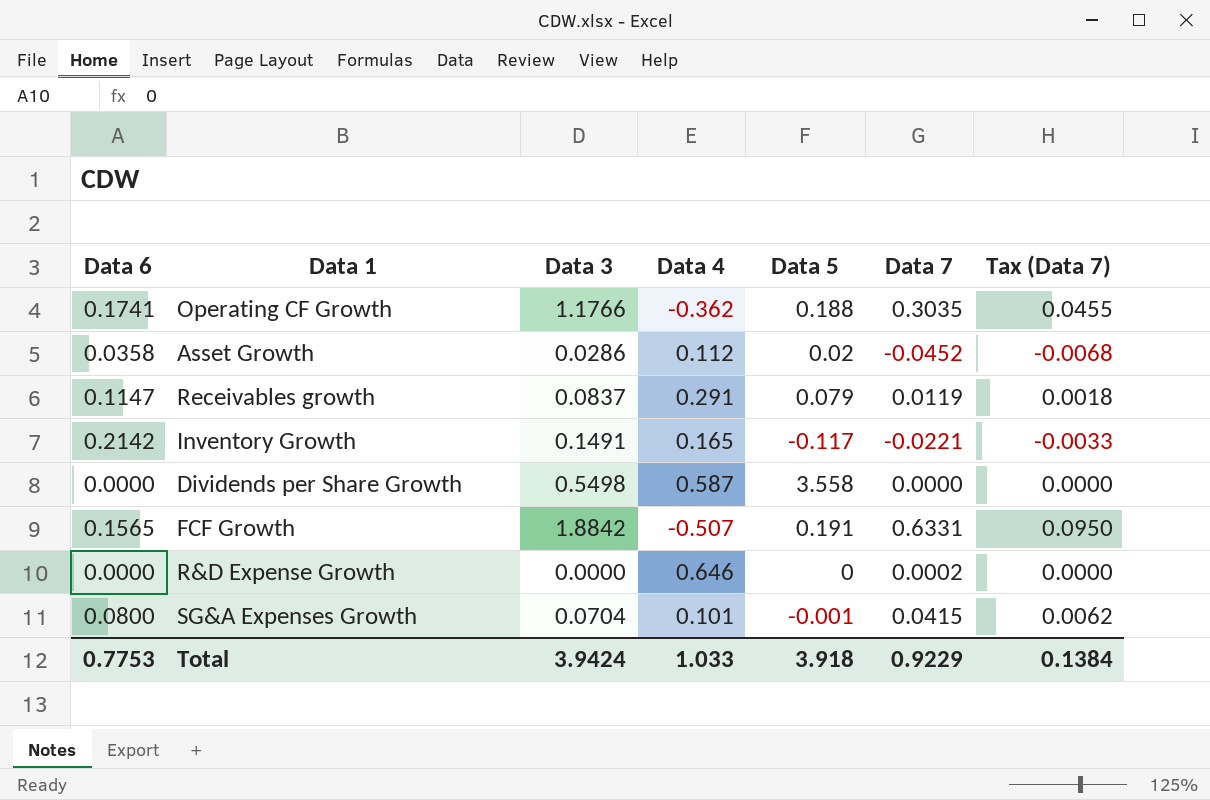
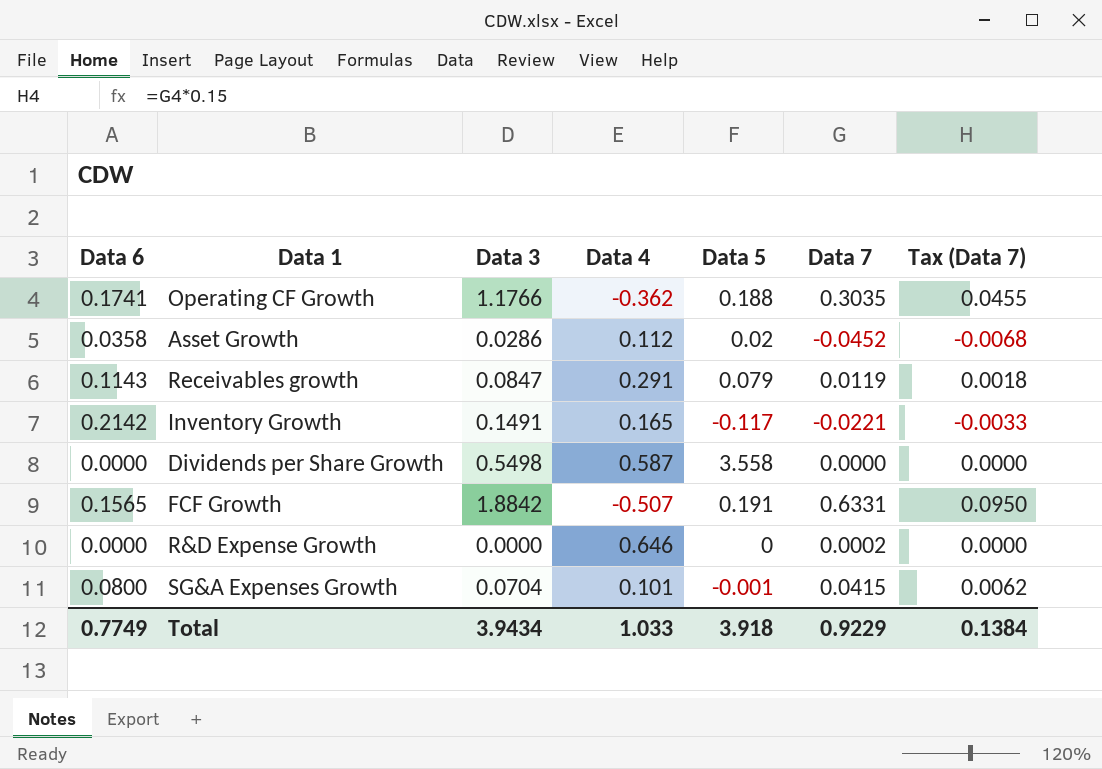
Receivables growth | Data 6: 0.1147 -> 0.1143
Receivables growth | Data 3: 0.0837 -> 0.0847
Total | Data 6: 0.7753 -> 0.7749
Total | Data 3: 3.9424 -> 3.9434

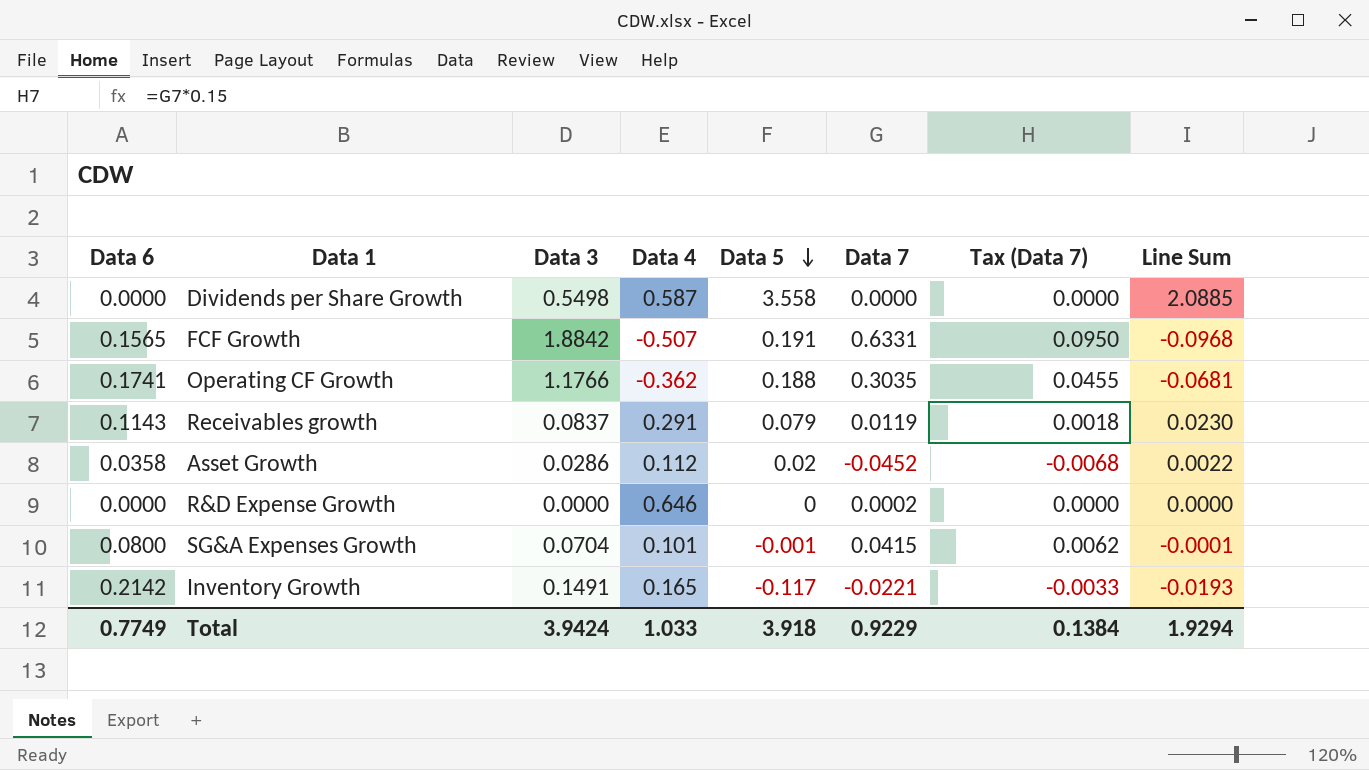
row order: none -> Data 5 descending
column Line Sum | formula: none -> [Data 4] * [Data 5]
Receivables growth | Data 3: 0.0847 -> 0.0837
Total | Data 3: 3.9434 -> 3.9424

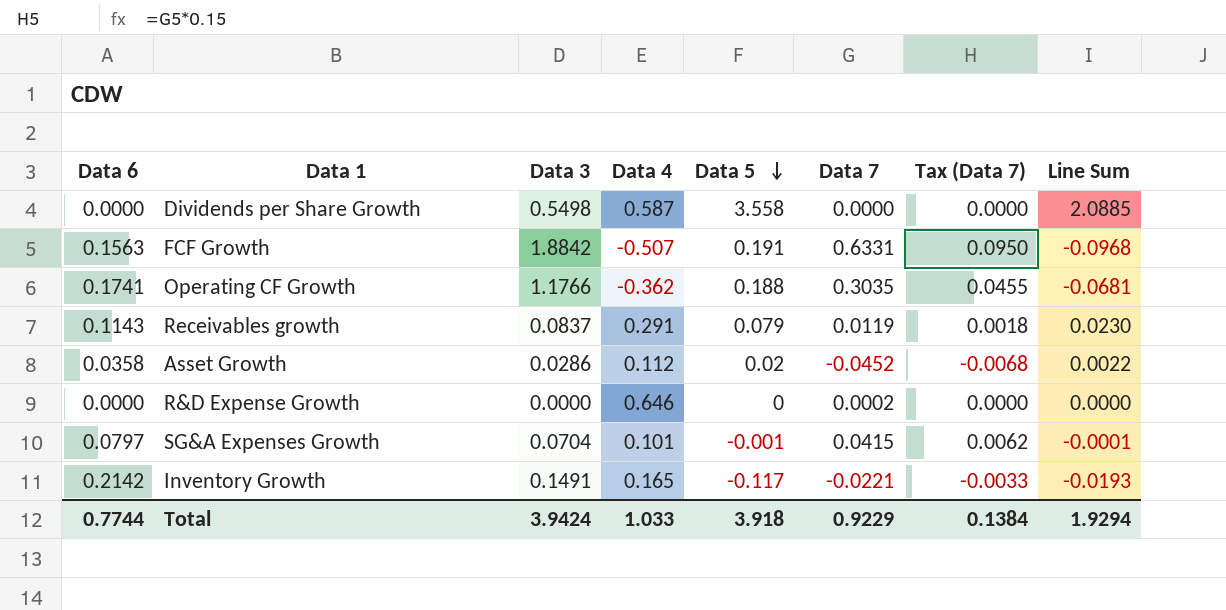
FCF Growth | Data 6: 0.1565 -> 0.1563
SG&A Expenses Growth | Data 6: 0.0800 -> 0.0797
Total | Data 6: 0.7749 -> 0.7744

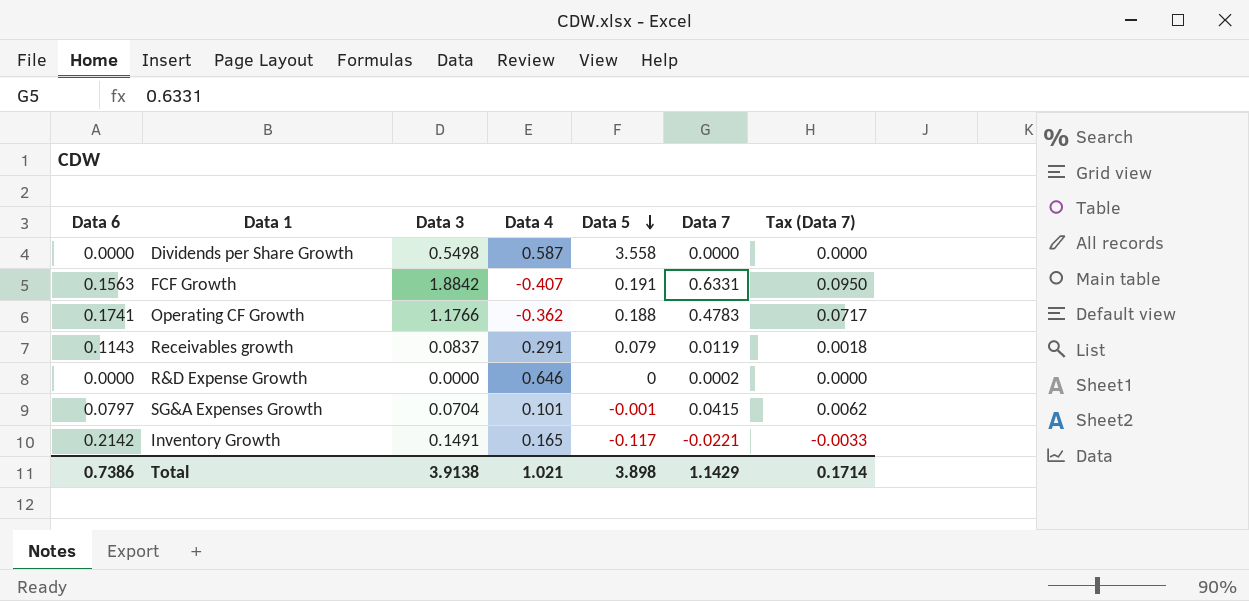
column Line Sum | formula: [Data 4] * [Data 5] -> none
row Asset Growth: 0.0358 | 0.0286 | 0.112 | 0.02 | -0.0452 | -0.0068 | 0.0022 -> none
FCF Growth | Data 4: -0.507 -> -0.407
Operating CF Growth | Data 7: 0.3035 -> 0.4783
Operating CF Growth | Tax (Data 7): 0.0455 -> 0.0717
Total | Data 6: 0.7744 -> 0.7386
Total | Data 3: 3.9424 -> 3.9138
Total | Data 4: 1.033 -> 1.021
Total | Data 5: 3.918 -> 3.898
Total | Data 7: 0.9229 -> 1.1429
Total | Tax (Data 7): 0.1384 -> 0.1714

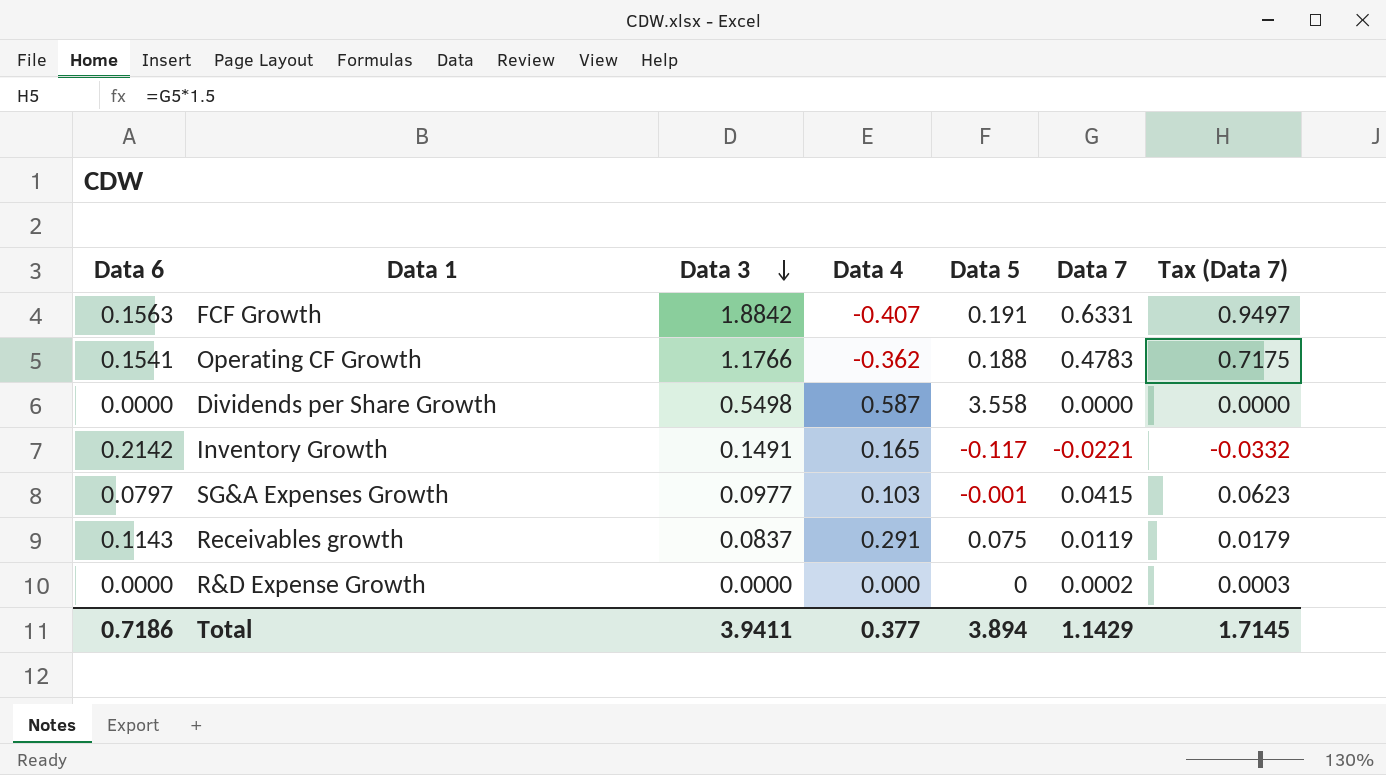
row order: Data 5 descending -> Data 3 descending
column Tax (Data 7) | formula: [Data 7] * 0.15 -> [Data 7] * 1.5
Operating CF Growth | Data 6: 0.1741 -> 0.1541
SG&A Expenses Growth | Data 3: 0.0704 -> 0.0977
SG&A Expenses Growth | Data 4: 0.101 -> 0.103
Receivables growth | Data 5: 0.079 -> 0.075
R&D Expense Growth | Data 4: 0.646 -> 0.000
Total | Data 6: 0.7386 -> 0.7186
Total | Data 3: 3.9138 -> 3.9411
Total | Data 4: 1.021 -> 0.377
Total | Data 5: 3.898 -> 3.894
Total | Tax (Data 7): 0.1714 -> 1.7145

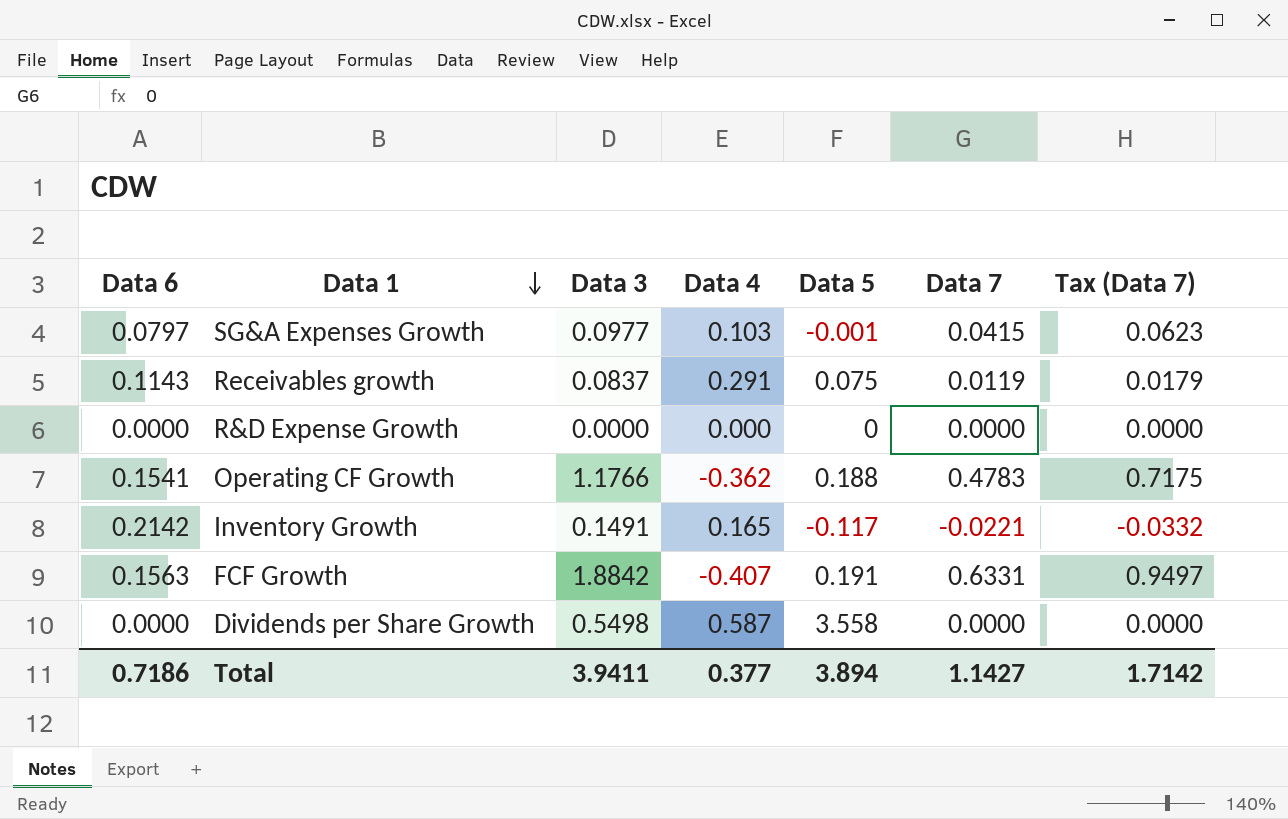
row order: Data 3 descending -> Data 1 descending
R&D Expense Growth | Data 7: 0.0002 -> 0.0000
R&D Expense Growth | Tax (Data 7): 0.0003 -> 0.0000
Total | Data 7: 1.1429 -> 1.1427
Total | Tax (Data 7): 1.7145 -> 1.7142

